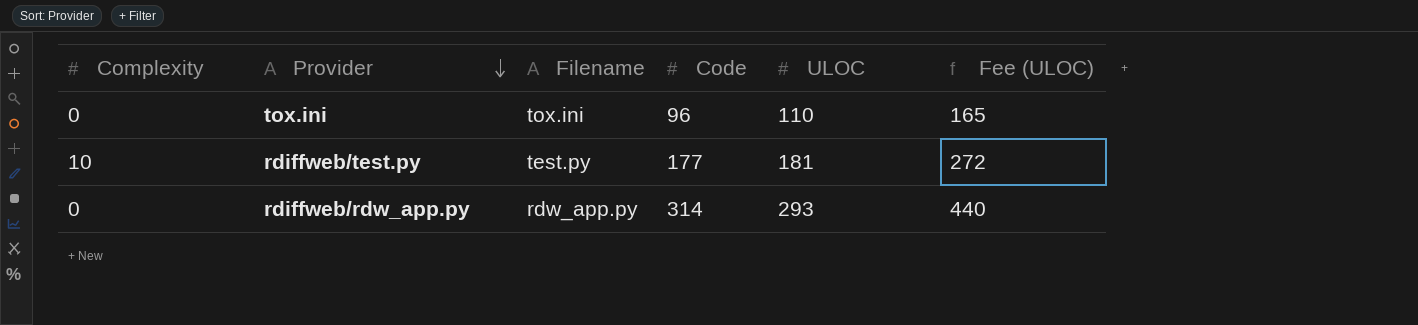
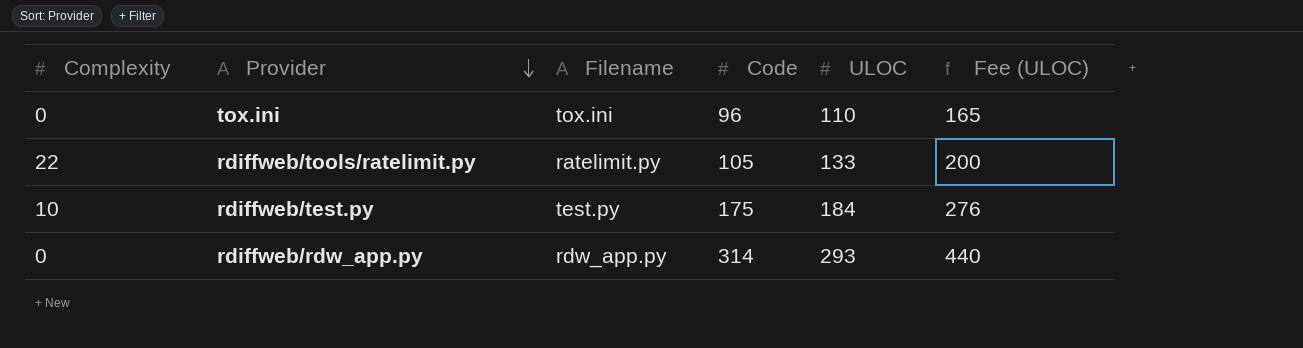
row rdiffweb/tools/ratelimit.py: none -> 22 | ratelimit.py | 105 | 133 | 200
rdiffweb/test.py | Code: 177 -> 175
rdiffweb/test.py | ULOC: 181 -> 184
rdiffweb/test.py | Fee (ULOC): 272 -> 276

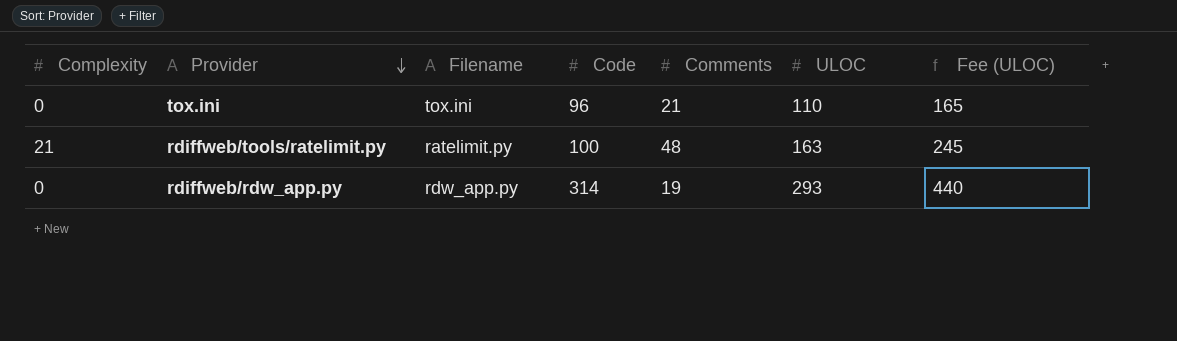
column Comments | position: none -> 5
row rdiffweb/test.py: 10 | test.py | 175 | 184 | 276 -> none
rdiffweb/tools/ratelimit.py | Complexity: 22 -> 21
rdiffweb/tools/ratelimit.py | Code: 105 -> 100
rdiffweb/tools/ratelimit.py | ULOC: 133 -> 163
rdiffweb/tools/ratelimit.py | Fee (ULOC): 200 -> 245

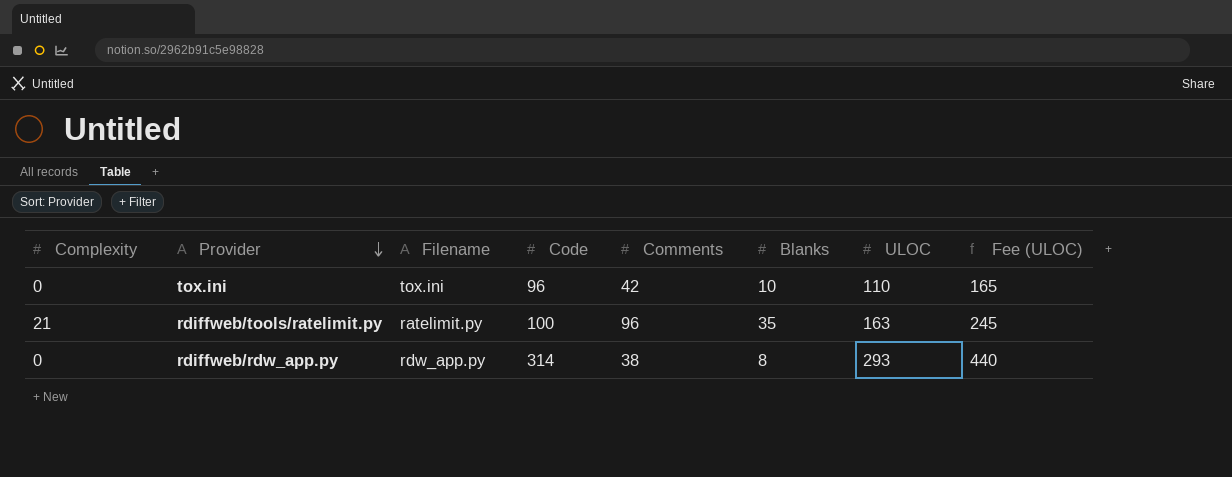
column Blanks | position: none -> 6
tox.ini | Comments: 21 -> 42
rdiffweb/tools/ratelimit.py | Comments: 48 -> 96
rdiffweb/rdw_app.py | Comments: 19 -> 38

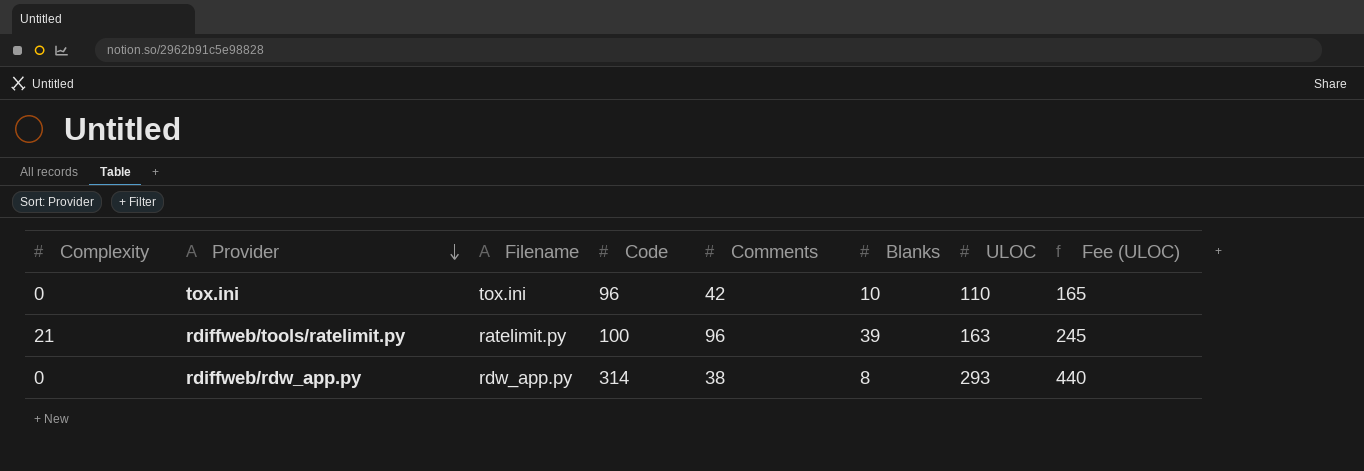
rdiffweb/tools/ratelimit.py | Blanks: 35 -> 39

